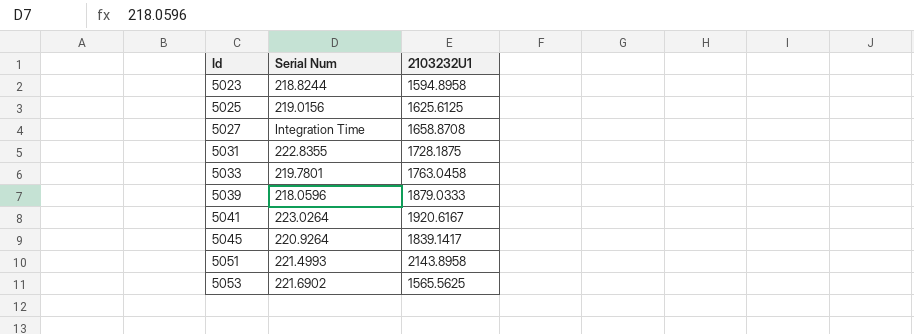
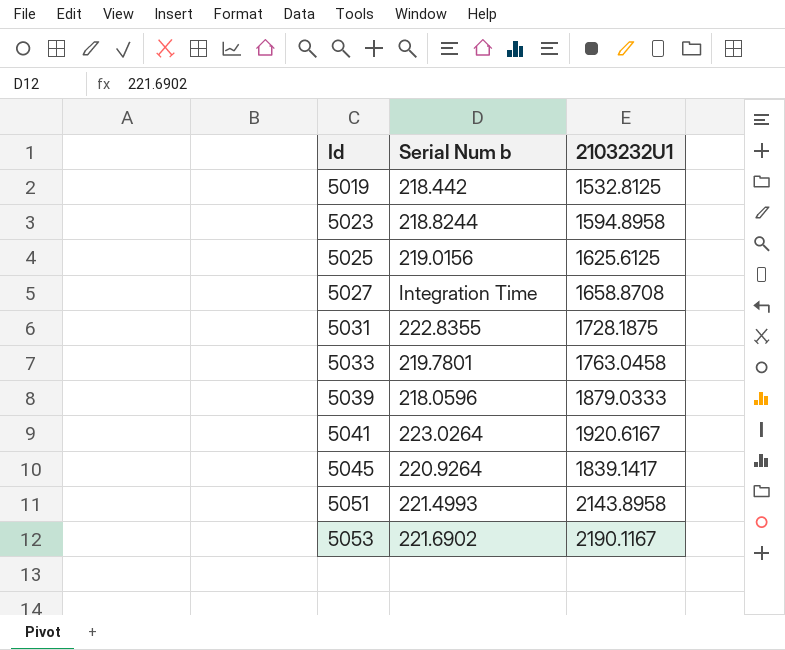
column name: Serial Num -> Serial Num b
row 5019: none -> 218.442 | 1532.8125
5053 | 2103232U1: 1565.5625 -> 2190.1167

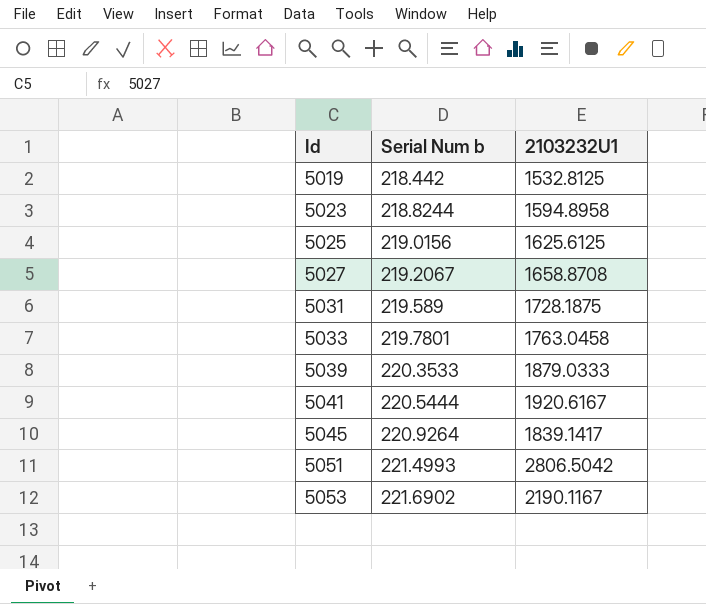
5027 | Serial Num b: Integration Time -> 219.2067
5031 | Serial Num b: 222.8355 -> 219.589
5039 | Serial Num b: 218.0596 -> 220.3533
5041 | Serial Num b: 223.0264 -> 220.5444
5051 | 2103232U1: 2143.8958 -> 2806.5042

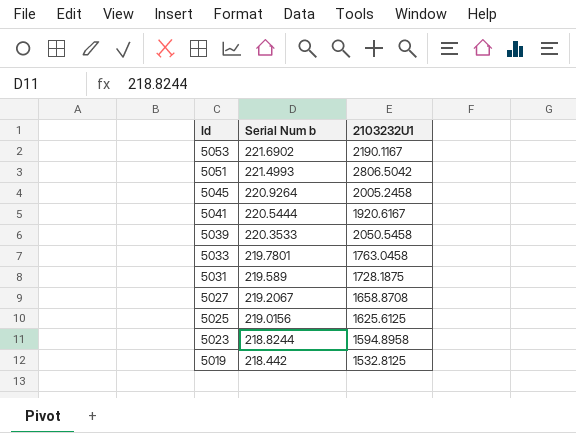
row order: Id ascending -> Id descending
5045 | 2103232U1: 1839.1417 -> 2005.2458
5039 | 2103232U1: 1879.0333 -> 2050.5458

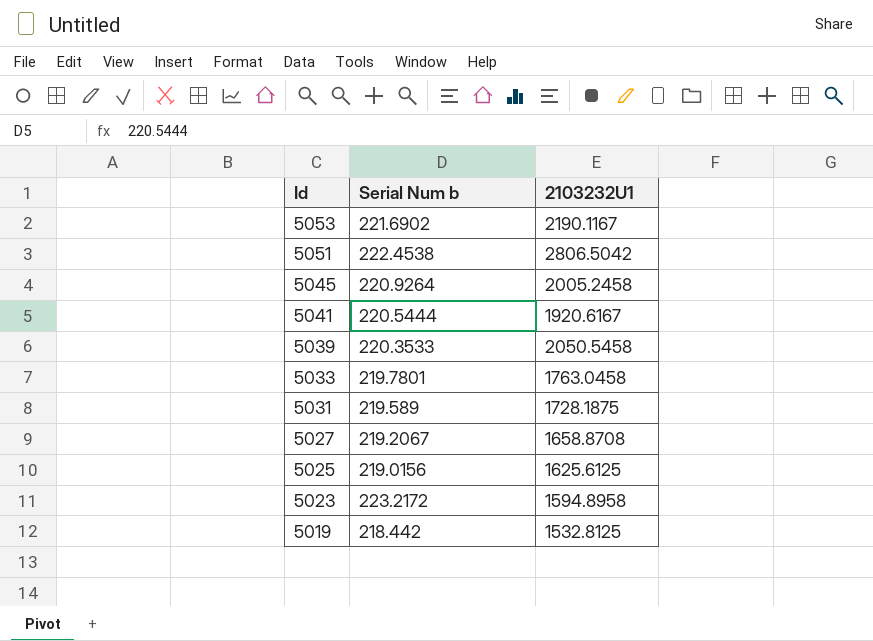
5051 | Serial Num b: 221.4993 -> 222.4538
5023 | Serial Num b: 218.8244 -> 223.2172

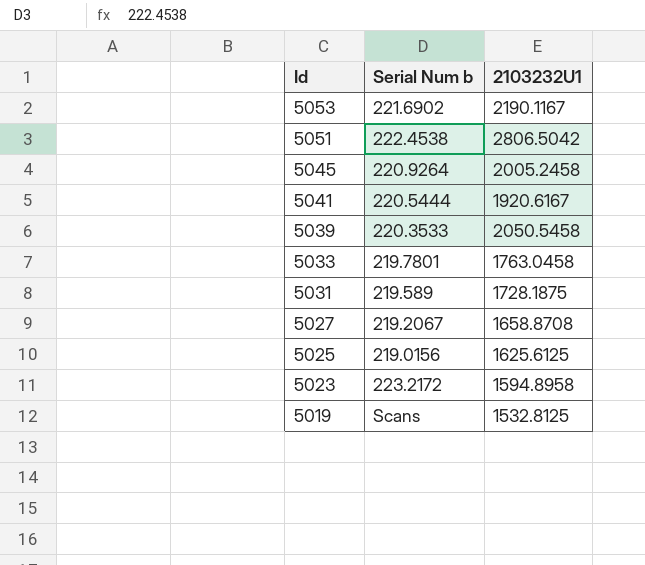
5019 | Serial Num b: 218.442 -> Scans

